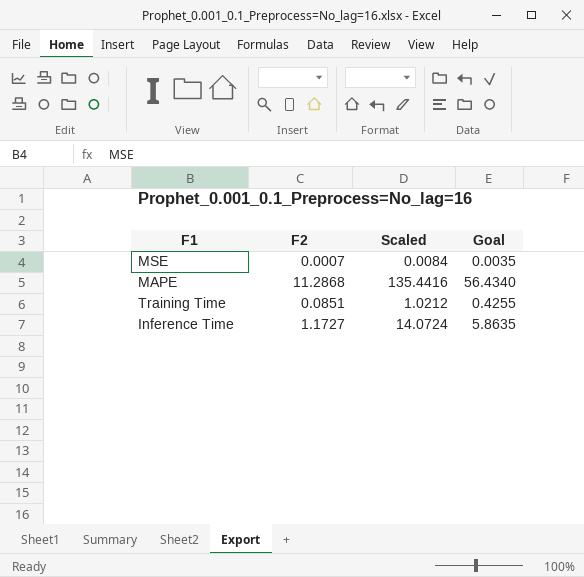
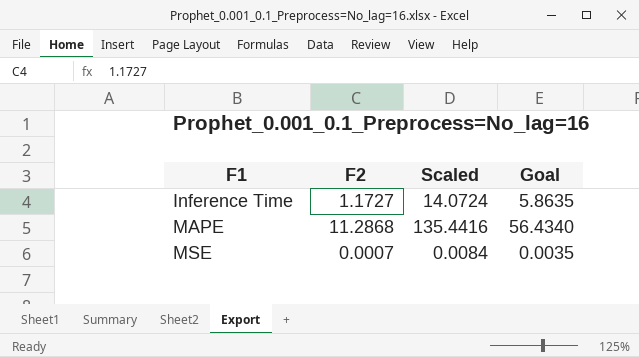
row order: none -> F1 ascending
row Training Time: 0.0851 | 1.0212 | 0.4255 -> none

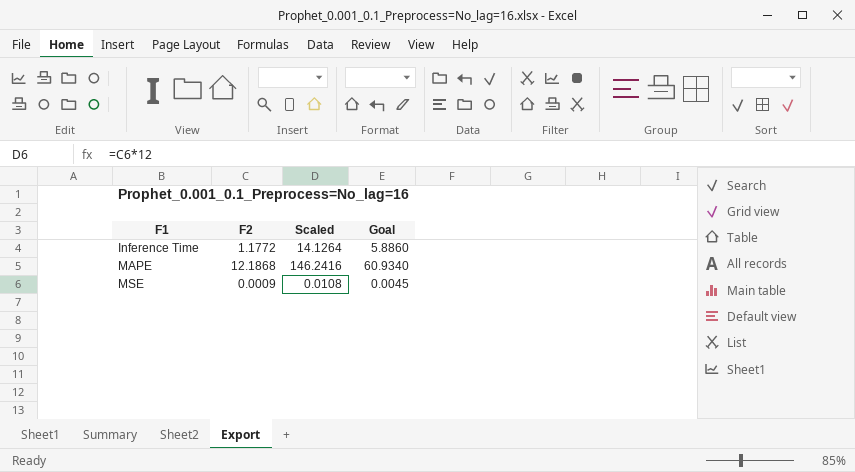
Inference Time | F2: 1.1727 -> 1.1772
Inference Time | Scaled: 14.0724 -> 14.1264
Inference Time | Goal: 5.8635 -> 5.8860
MAPE | F2: 11.2868 -> 12.1868
MAPE | Scaled: 135.4416 -> 146.2416
MAPE | Goal: 56.4340 -> 60.9340
MSE | F2: 0.0007 -> 0.0009
MSE | Scaled: 0.0084 -> 0.0108
MSE | Goal: 0.0035 -> 0.0045

